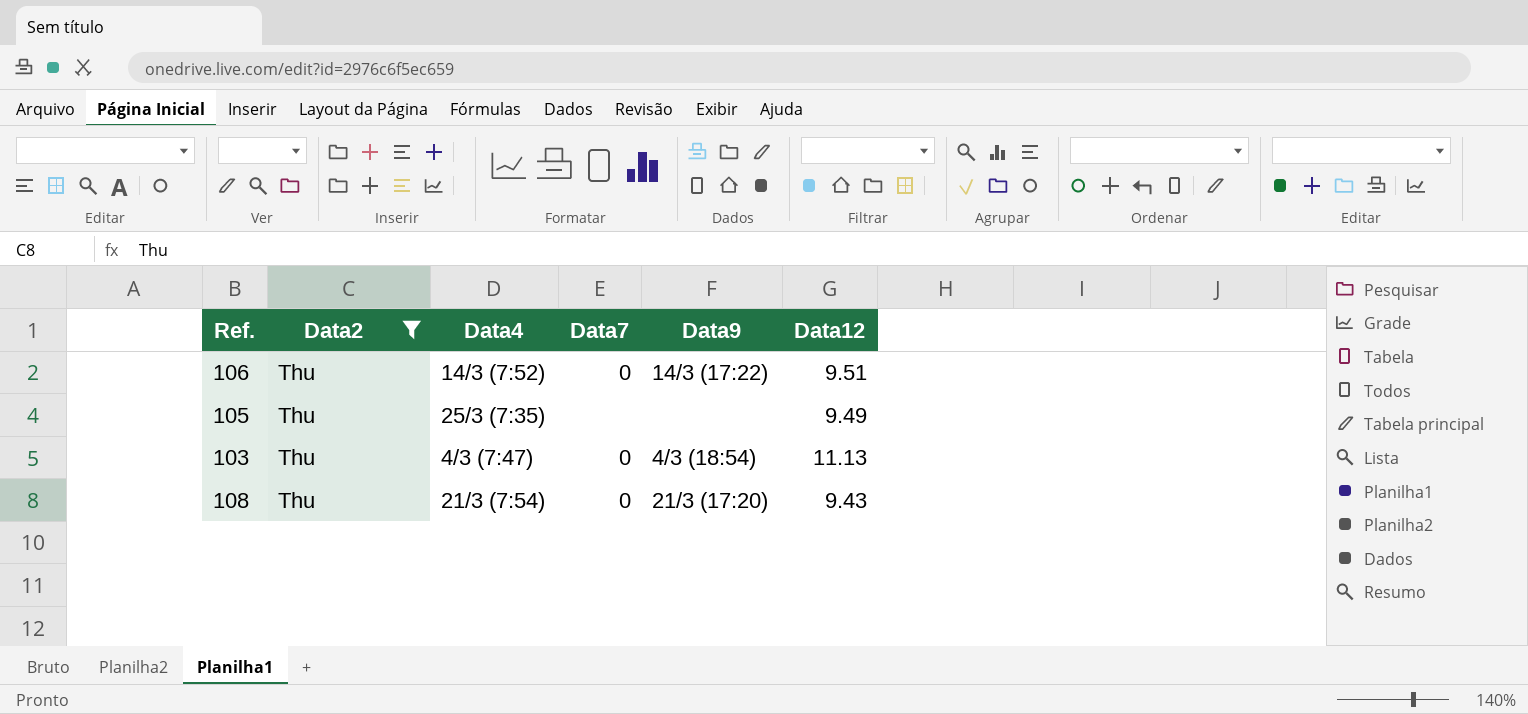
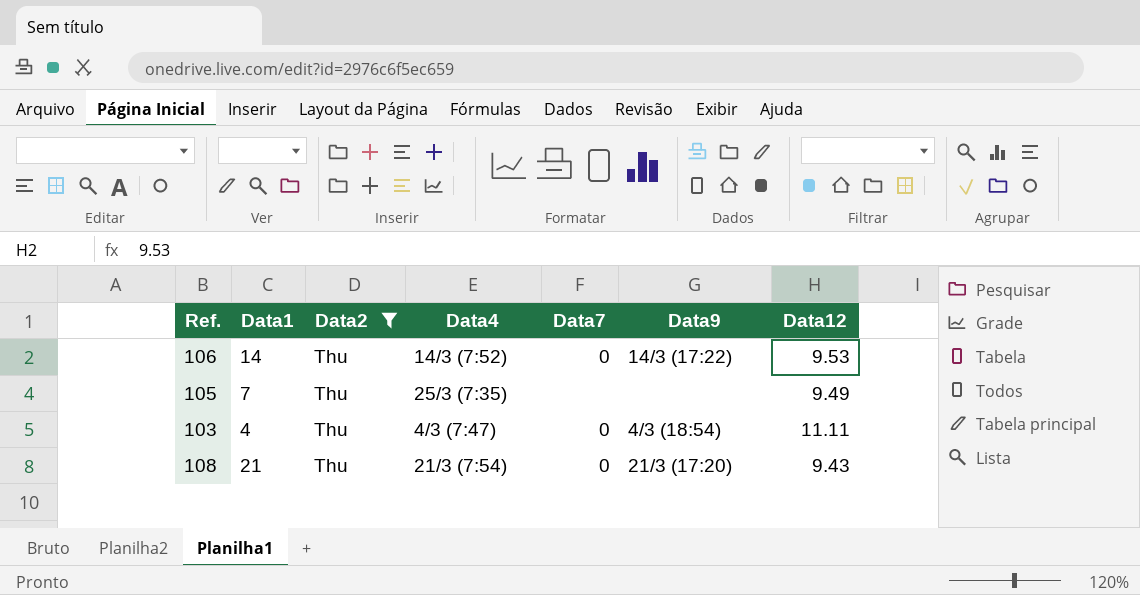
column Data1 | position: none -> 2
106 | Data12: 9.51 -> 9.53
103 | Data12: 11.13 -> 11.11

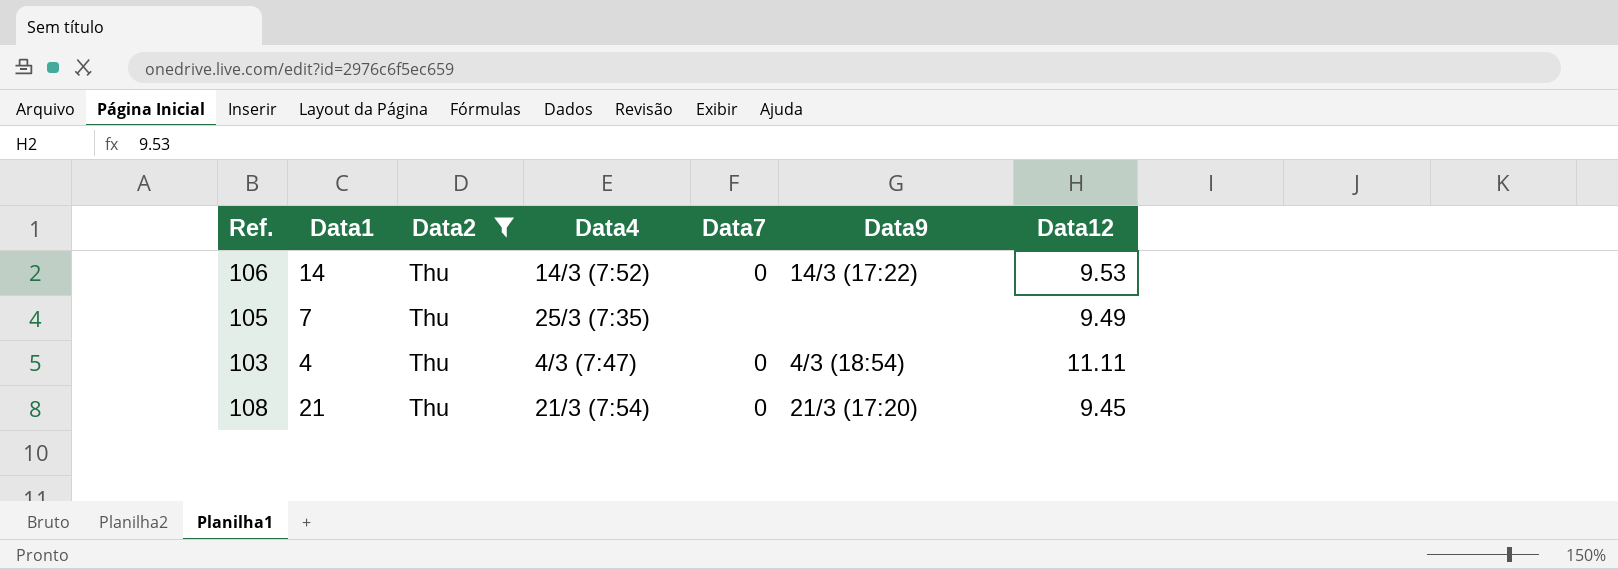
108 | Data12: 9.43 -> 9.45

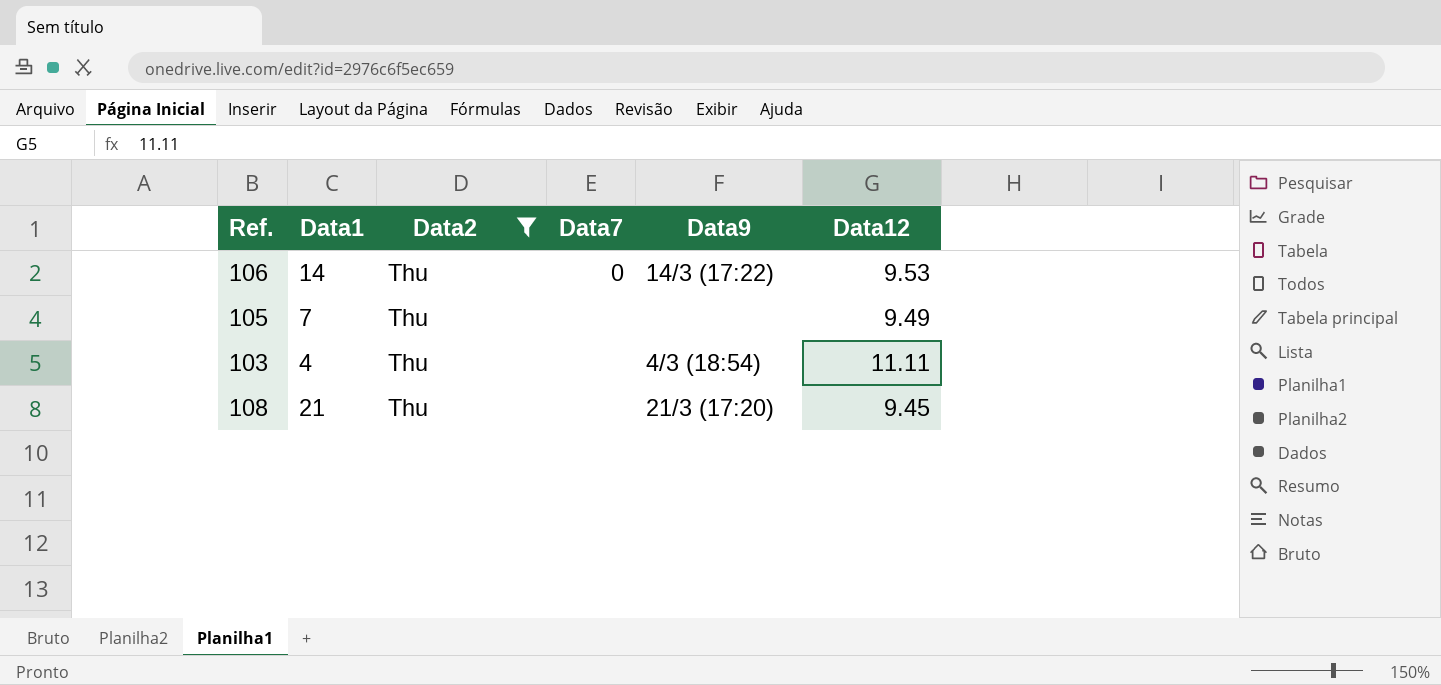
column Data4 | position: 4 -> none
103 | Data7: 0 -> none
108 | Data7: 0 -> none

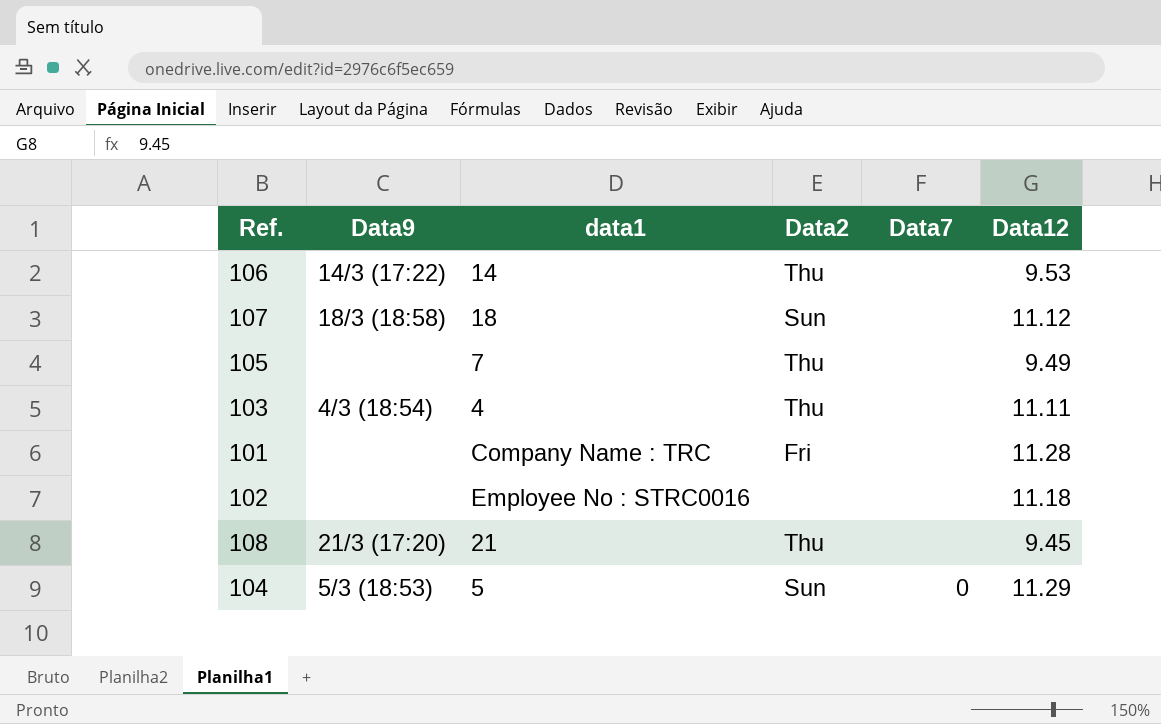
filter: Data2 = Thu -> none
column Data9 | position: 5 -> 2
column name: Data1 -> data1
106 | Data7: 0 -> none

